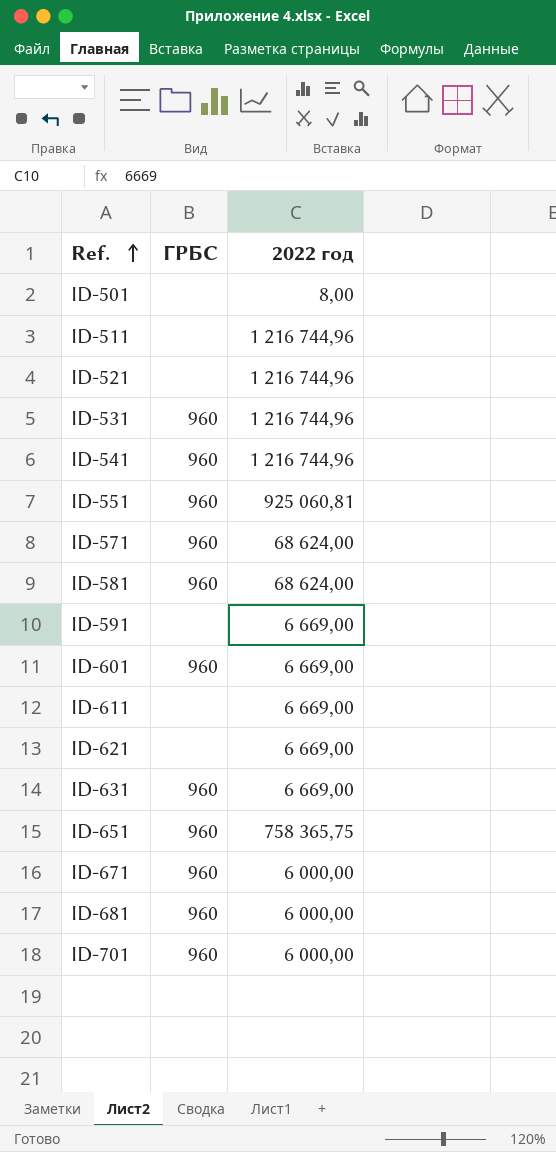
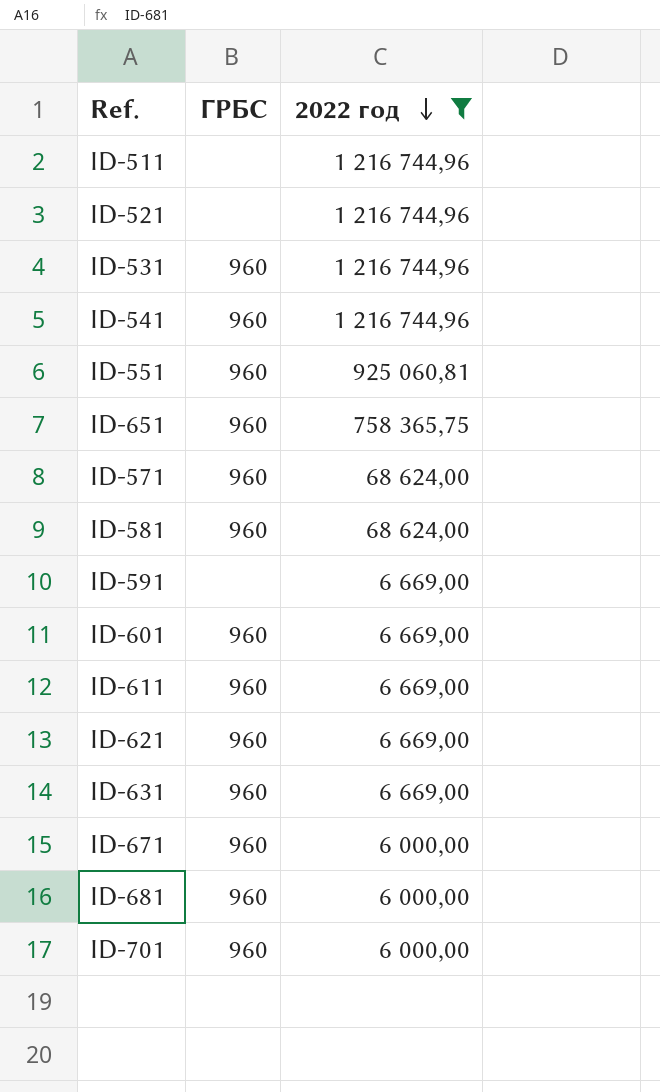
filter: none -> 2022 год != 8,00
row order: Ref. ascending -> 2022 год descending
ID-611 | ГРБС: none -> 960
ID-621 | ГРБС: none -> 960

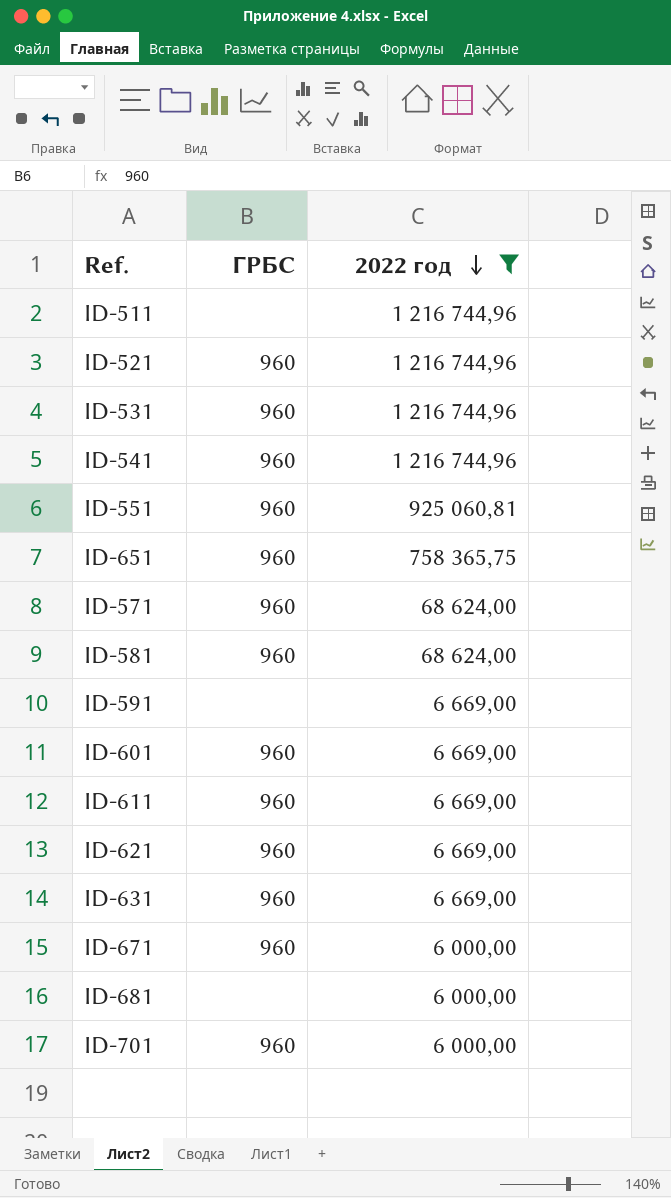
ID-521 | ГРБС: none -> 960
ID-681 | ГРБС: 960 -> none

